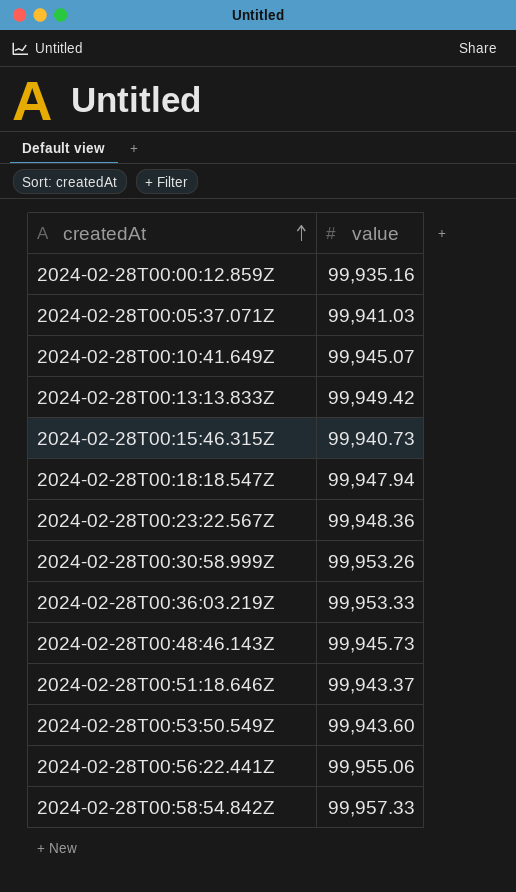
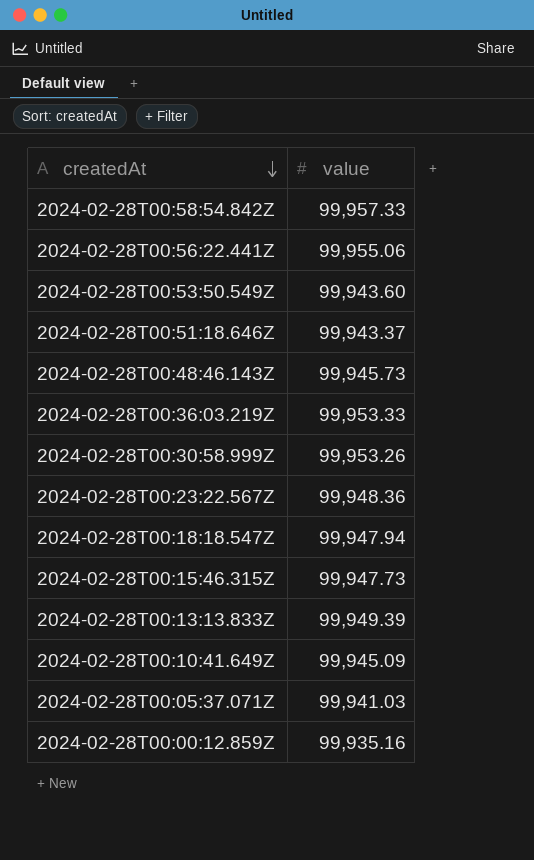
row order: createdAt ascending -> createdAt descending
2024-02-28T00:15:46.315Z | value: 99,940.73 -> 99,947.73
2024-02-28T00:13:13.833Z | value: 99,949.42 -> 99,949.39
2024-02-28T00:10:41.649Z | value: 99,945.07 -> 99,945.09

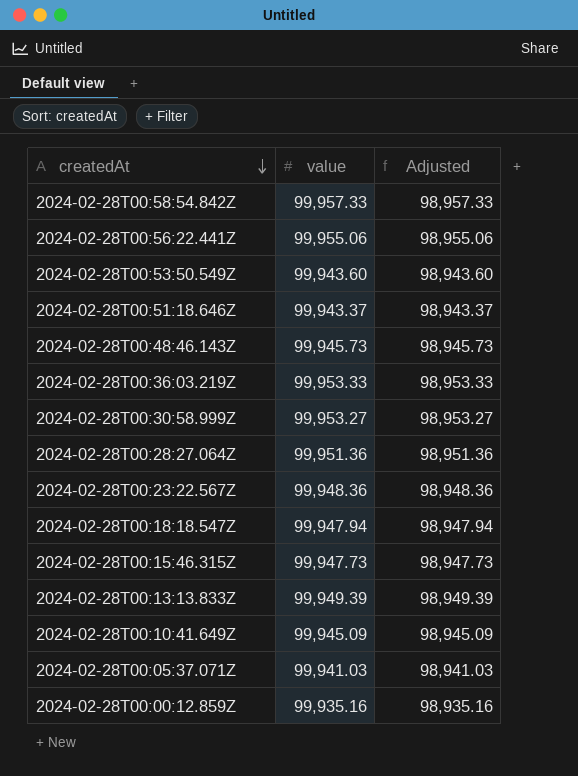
column Adjusted | formula: none -> [value] - 1000
2024-02-28T00:30:58.999Z | value: 99,953.26 -> 99,953.27
row 2024-02-28T00:28:27.064Z: none -> 99,951.36 | 98,951.36

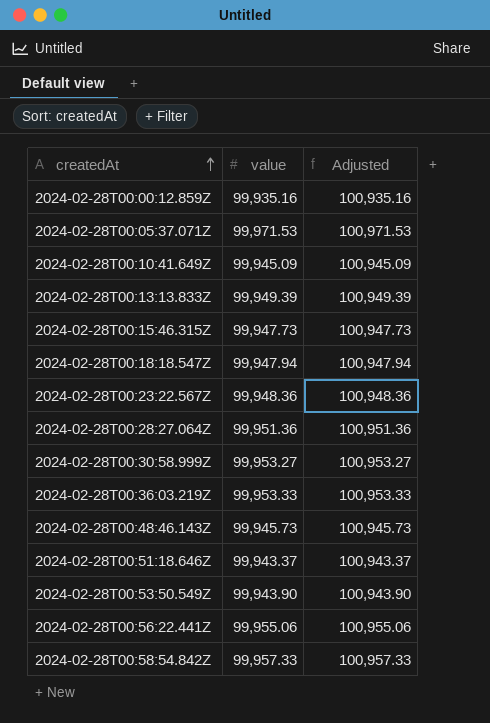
row order: createdAt descending -> createdAt ascending
column Adjusted | formula: [value] - 1000 -> [value] + 1000
2024-02-28T00:05:37.071Z | value: 99,941.03 -> 99,971.53
2024-02-28T00:53:50.549Z | value: 99,943.60 -> 99,943.90

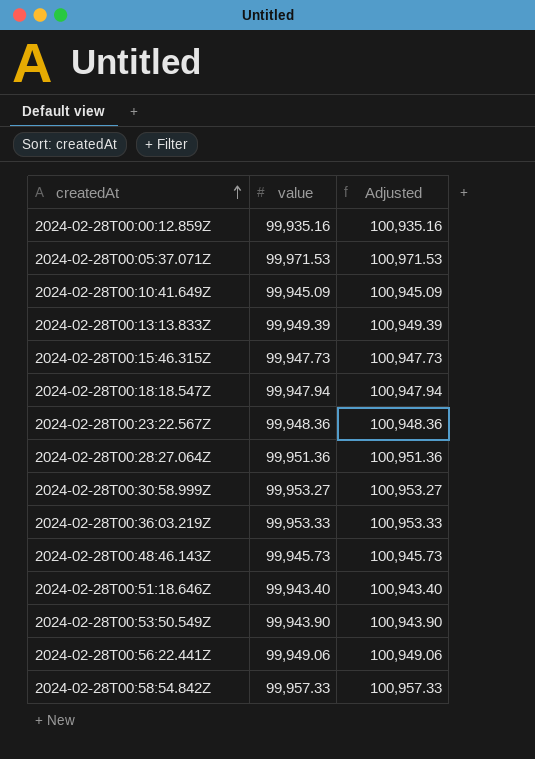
2024-02-28T00:51:18.646Z | value: 99,943.37 -> 99,943.40
2024-02-28T00:51:18.646Z | Adjusted: 100,943.37 -> 100,943.40
2024-02-28T00:56:22.441Z | value: 99,955.06 -> 99,949.06
2024-02-28T00:56:22.441Z | Adjusted: 100,955.06 -> 100,949.06

